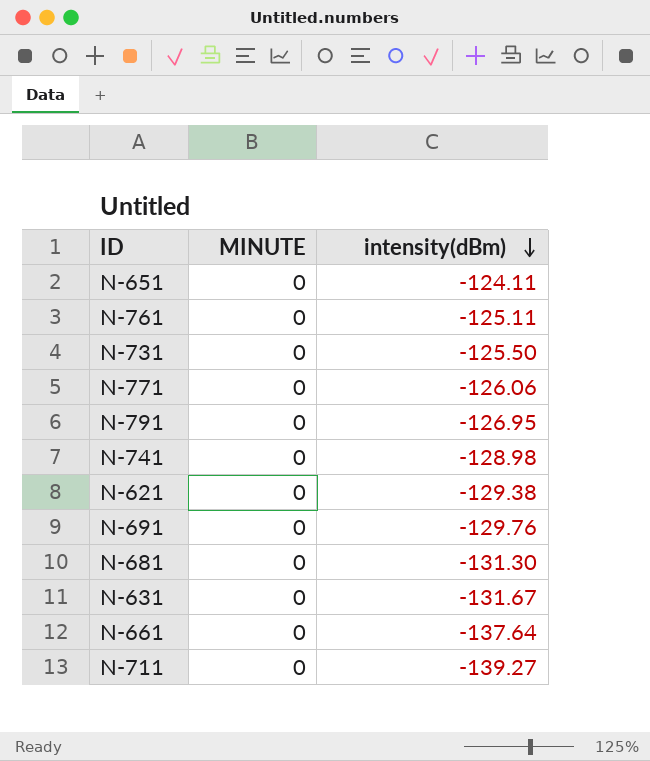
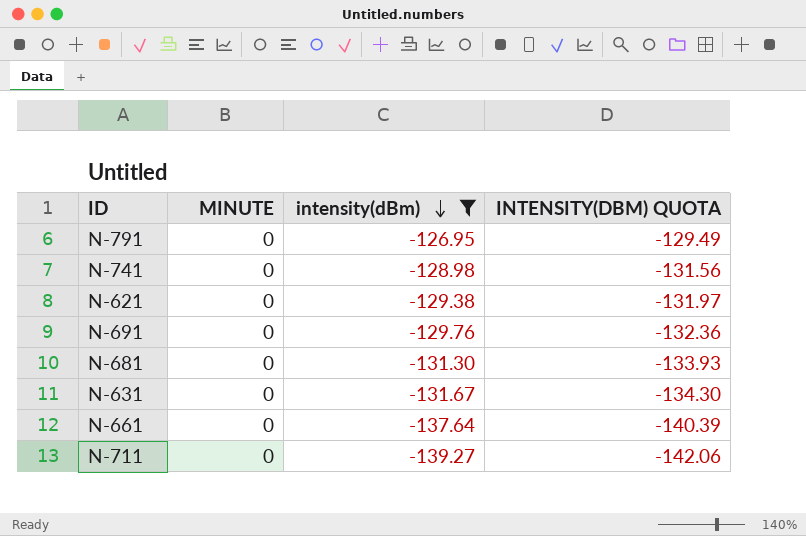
filter: none -> intensity(dBm) <= -126.95
column INTENSITY(DBM) QUOTA | formula: none -> [intensity(dBm)] * 1.02

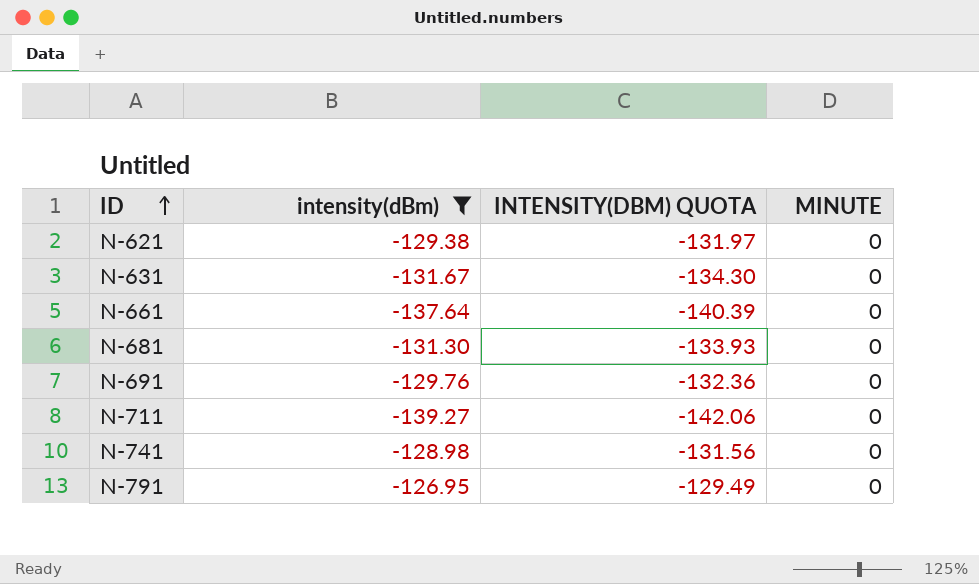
row order: intensity(dBm) descending -> ID ascending
column MINUTE | position: 2 -> 4

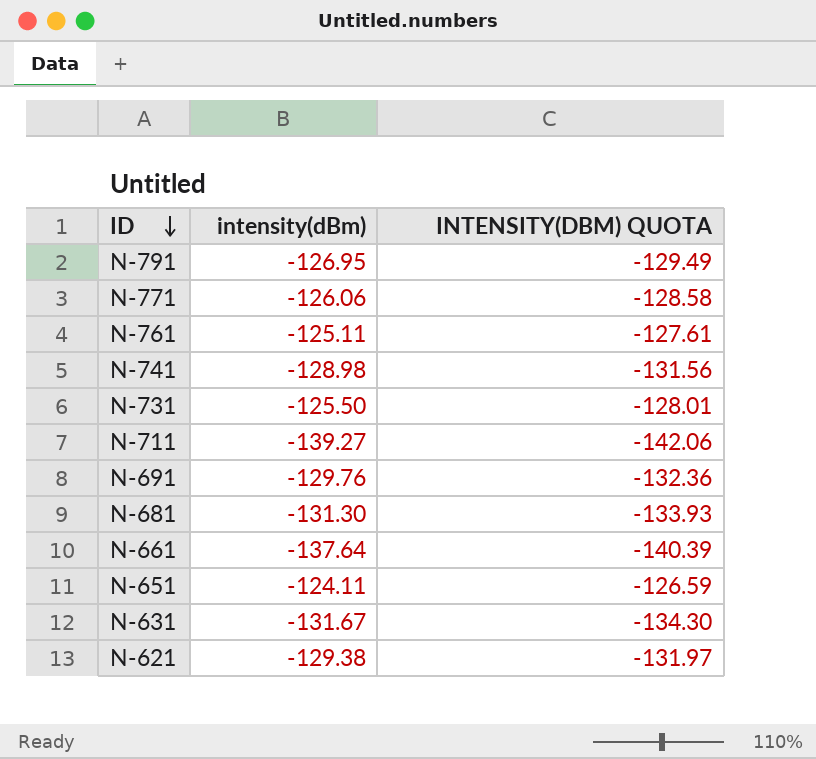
filter: intensity(dBm) <= -126.95 -> none
row order: ID ascending -> ID descending
column MINUTE | position: 4 -> none

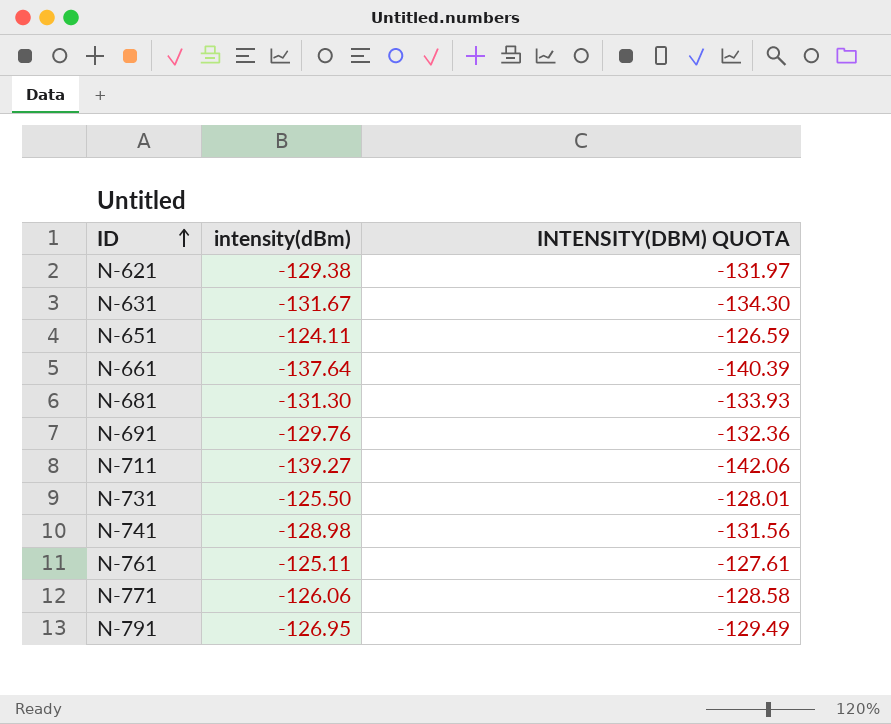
row order: ID descending -> ID ascending

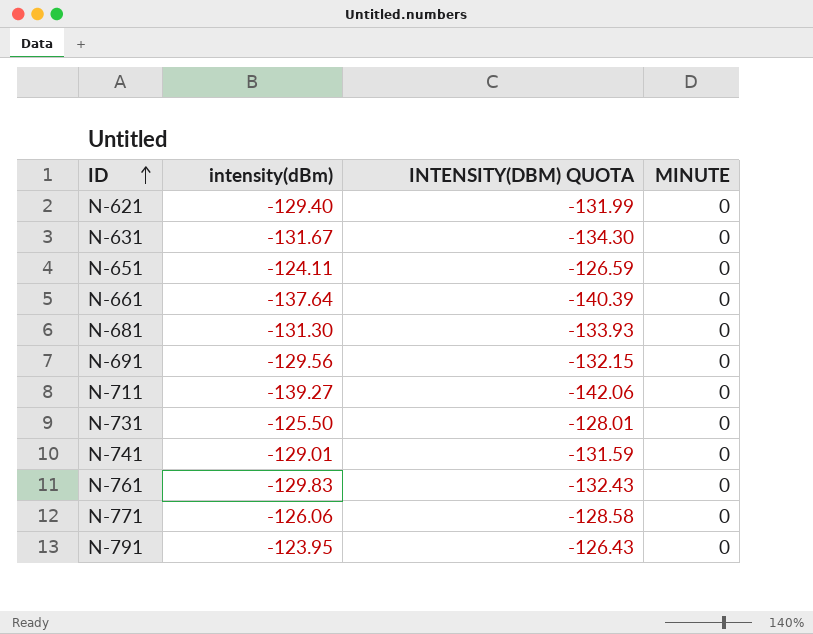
column MINUTE | position: none -> 4
N-621 | intensity(dBm): -129.38 -> -129.40
N-621 | INTENSITY(DBM) QUOTA: -131.97 -> -131.99
N-691 | intensity(dBm): -129.76 -> -129.56
N-691 | INTENSITY(DBM) QUOTA: -132.36 -> -132.15
N-741 | intensity(dBm): -128.98 -> -129.01
N-741 | INTENSITY(DBM) QUOTA: -131.56 -> -131.59
N-761 | intensity(dBm): -125.11 -> -129.83
N-761 | INTENSITY(DBM) QUOTA: -127.61 -> -132.43
N-791 | intensity(dBm): -126.95 -> -123.95
N-791 | INTENSITY(DBM) QUOTA: -129.49 -> -126.43

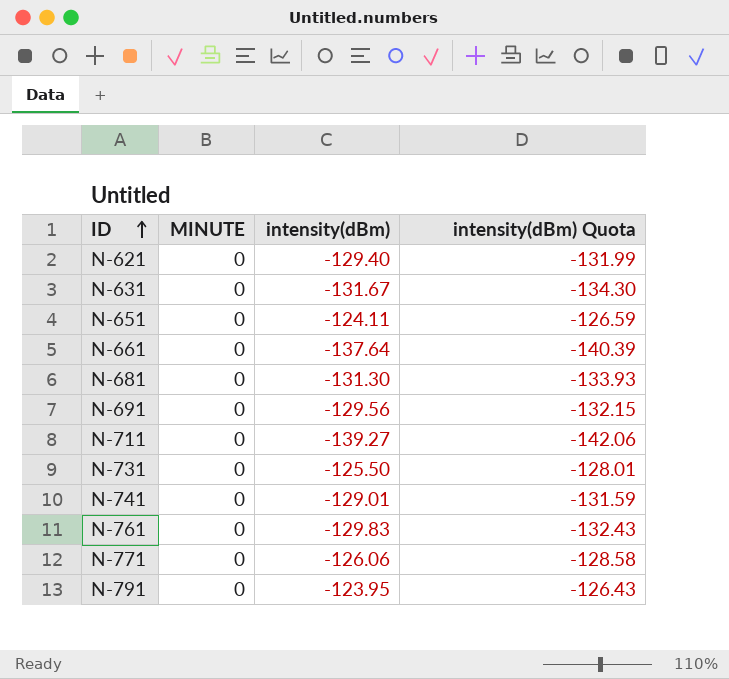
column MINUTE | position: 4 -> 2
column name: INTENSITY(DBM) QUOTA -> intensity(dBm) Quota

